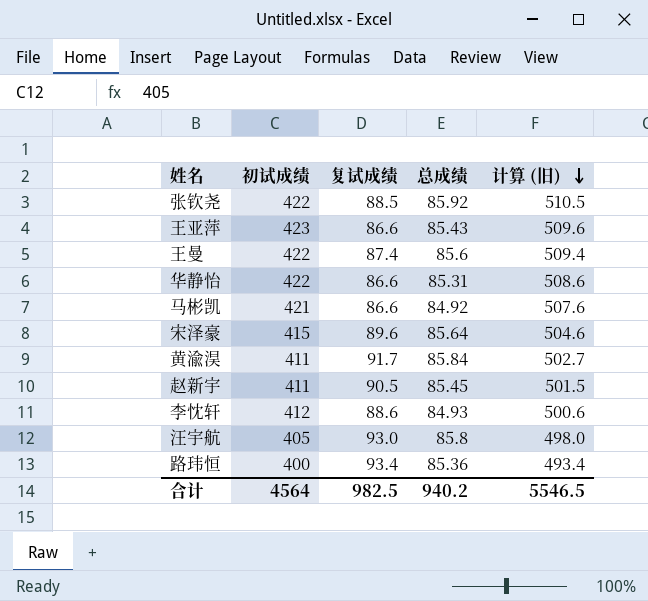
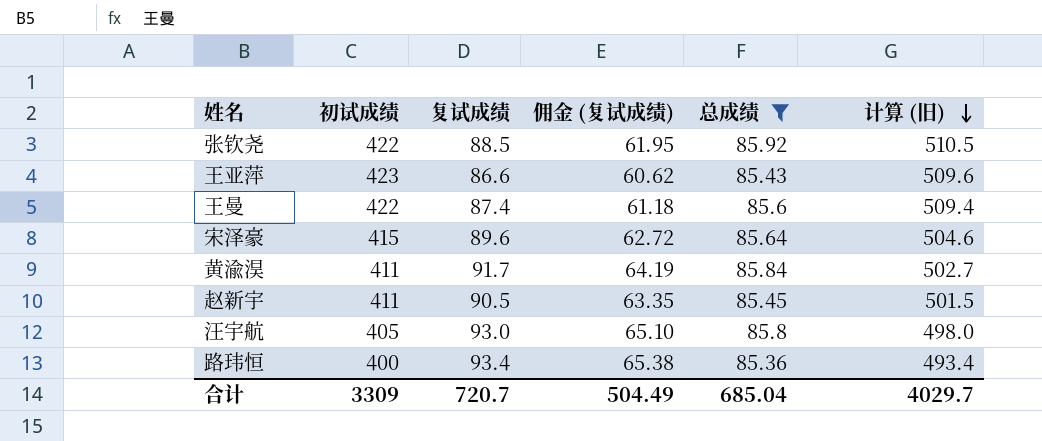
filter: none -> 总成绩 >= 85.36
column 佣金 (复试成绩) | formula: none -> [复试成绩] * 0.7
合计 | 初试成绩: 4564 -> 3309
合计 | 复试成绩: 982.5 -> 720.7
合计 | 总成绩: 940.2 -> 685.04
合计 | 计算 (旧): 5546.5 -> 4029.7

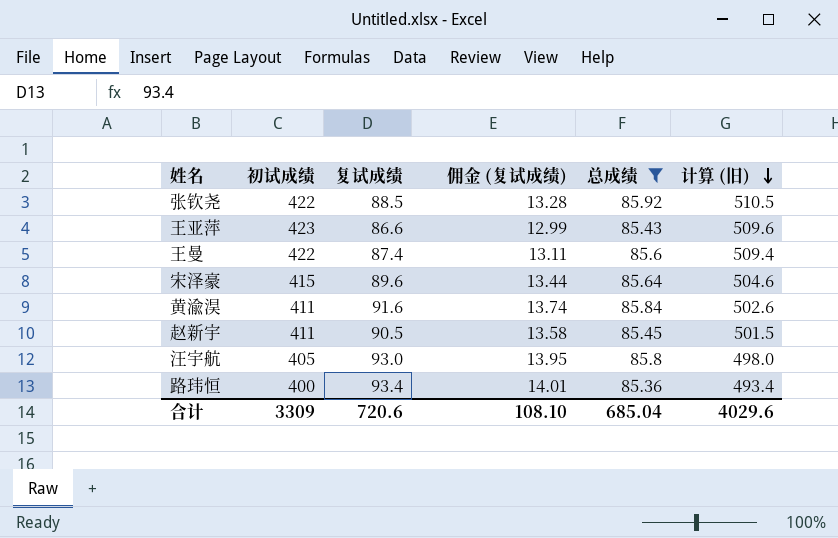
column 佣金 (复试成绩) | formula: [复试成绩] * 0.7 -> [复试成绩] * 0.15
黄渝淏 | 复试成绩: 91.7 -> 91.6
黄渝淏 | 计算 (旧): 502.7 -> 502.6
合计 | 复试成绩: 720.7 -> 720.6
合计 | 佣金 (复试成绩): 504.49 -> 108.10
合计 | 计算 (旧): 4029.7 -> 4029.6

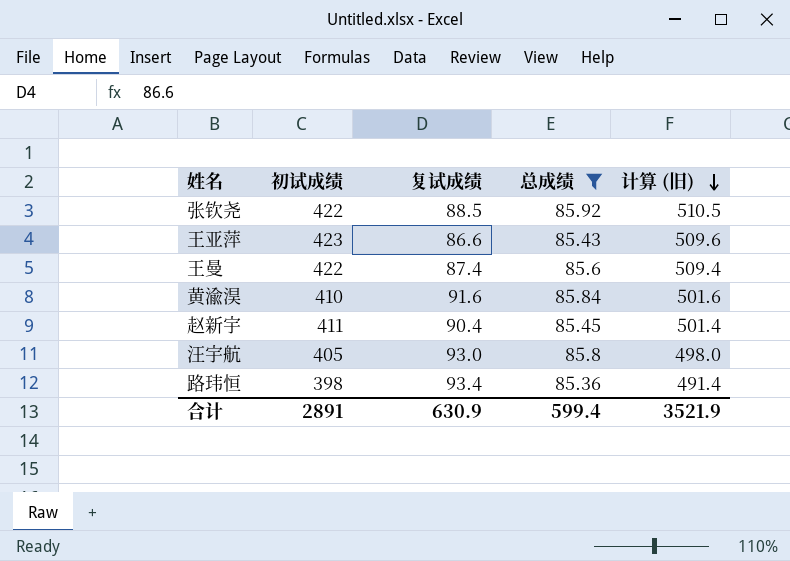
column 佣金 (复试成绩) | formula: [复试成绩] * 0.15 -> none
row 宋泽豪: 415 | 89.6 | 13.44 | 85.64 | 504.6 -> none
黄渝淏 | 初试成绩: 411 -> 410
黄渝淏 | 计算 (旧): 502.6 -> 501.6
赵新宇 | 复试成绩: 90.5 -> 90.4
赵新宇 | 计算 (旧): 501.5 -> 501.4
路玮恒 | 初试成绩: 400 -> 398
路玮恒 | 计算 (旧): 493.4 -> 491.4
合计 | 初试成绩: 3309 -> 2891
合计 | 复试成绩: 720.6 -> 630.9
合计 | 总成绩: 685.04 -> 599.4
合计 | 计算 (旧): 4029.6 -> 3521.9

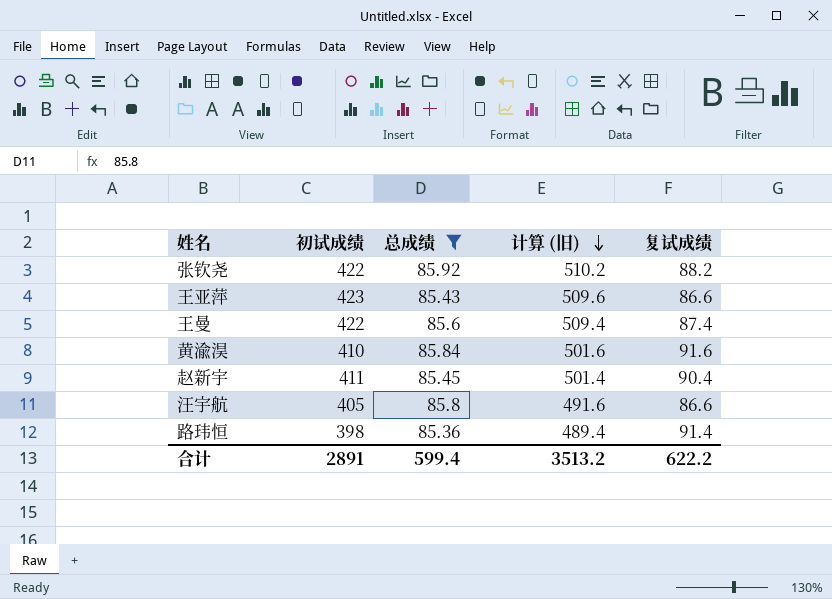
column 复试成绩 | position: 3 -> 5
张钦尧 | 计算 (旧): 510.5 -> 510.2
张钦尧 | 复试成绩: 88.5 -> 88.2
汪宇航 | 计算 (旧): 498.0 -> 491.6
汪宇航 | 复试成绩: 93.0 -> 86.6
路玮恒 | 计算 (旧): 491.4 -> 489.4
路玮恒 | 复试成绩: 93.4 -> 91.4
合计 | 计算 (旧): 3521.9 -> 3513.2
合计 | 复试成绩: 630.9 -> 622.2

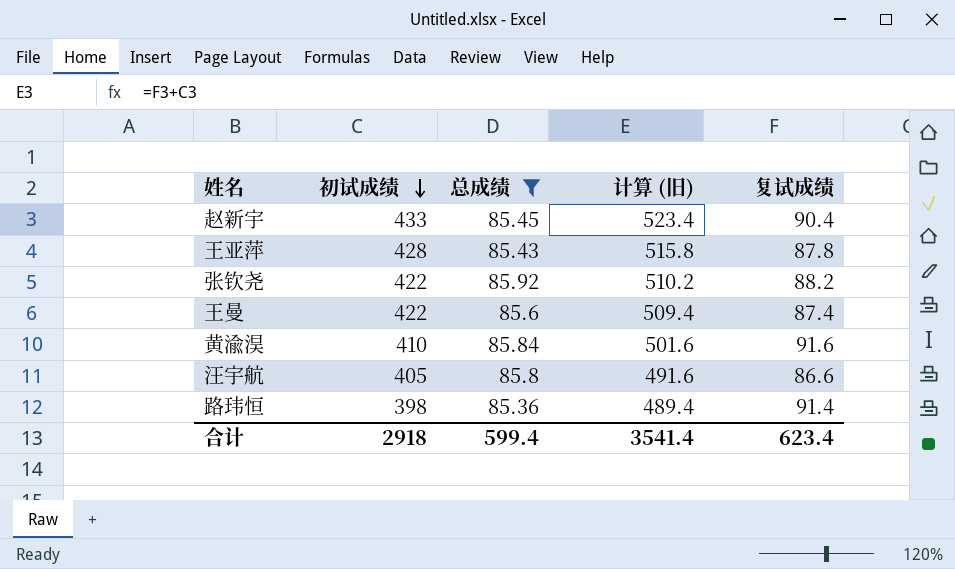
row order: 计算 (旧) descending -> 初试成绩 descending
赵新宇 | 初试成绩: 411 -> 433
赵新宇 | 计算 (旧): 501.4 -> 523.4
王亚萍 | 初试成绩: 423 -> 428
王亚萍 | 计算 (旧): 509.6 -> 515.8
王亚萍 | 复试成绩: 86.6 -> 87.8
合计 | 初试成绩: 2891 -> 2918
合计 | 计算 (旧): 3513.2 -> 3541.4
合计 | 复试成绩: 622.2 -> 623.4

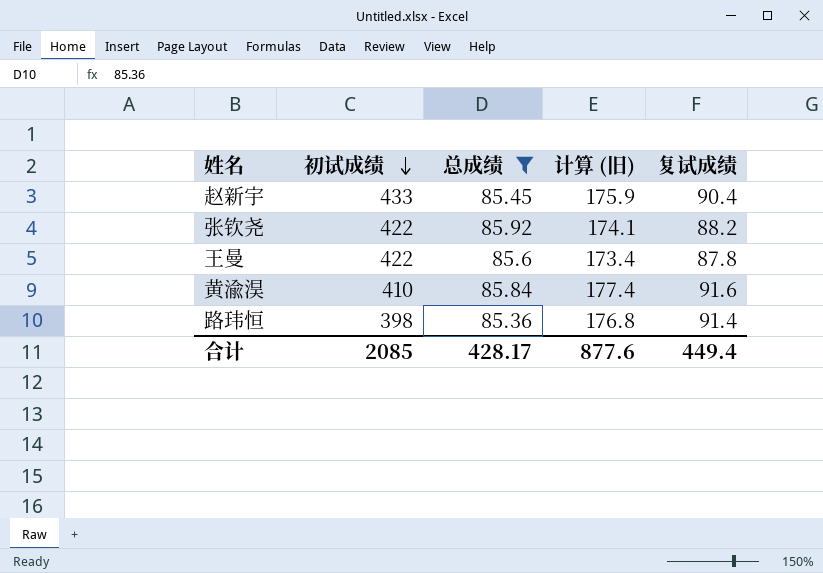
column 计算 (旧) | formula: [初试成绩] + [复试成绩] -> [总成绩] + [复试成绩]
row 王亚萍: 428 | 85.43 | 515.8 | 87.8 -> none
row 汪宇航: 405 | 85.8 | 491.6 | 86.6 -> none
王曼 | 复试成绩: 87.4 -> 87.8
合计 | 初试成绩: 2918 -> 2085
合计 | 总成绩: 599.4 -> 428.17
合计 | 计算 (旧): 3541.4 -> 877.6
合计 | 复试成绩: 623.4 -> 449.4

